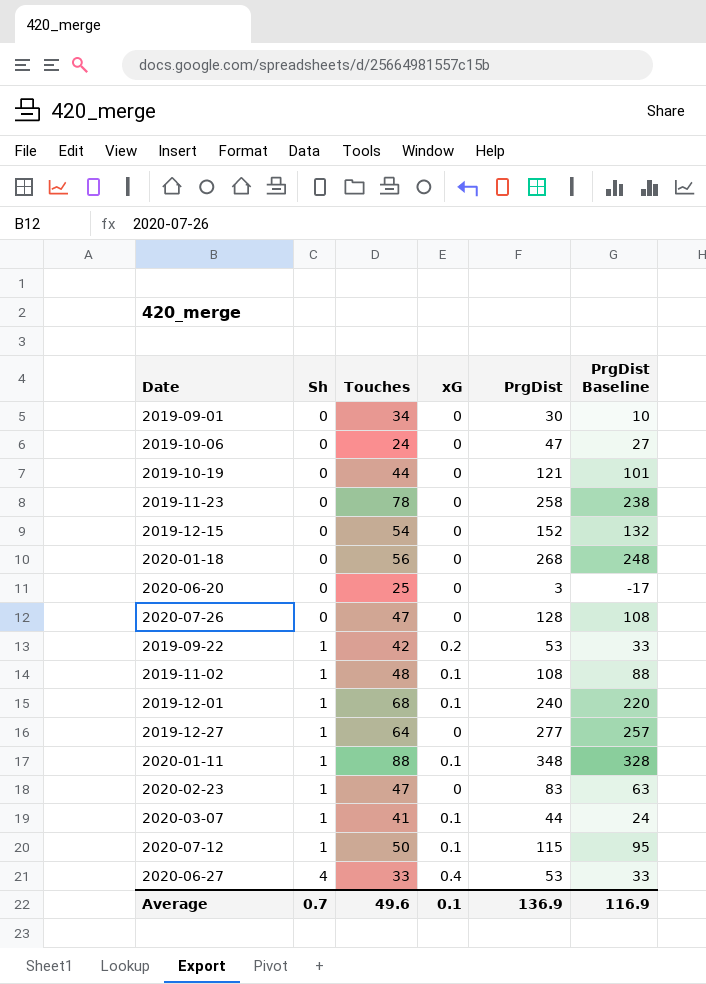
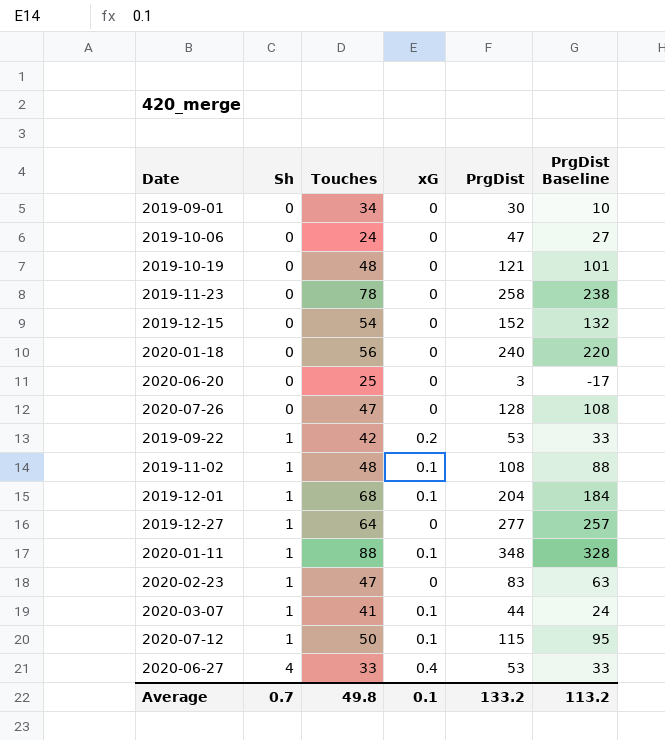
2019-10-19 | Touches: 44 -> 48
2020-01-18 | PrgDist: 268 -> 240
2020-01-18 | PrgDist Baseline: 248 -> 220
2019-12-01 | PrgDist: 240 -> 204
2019-12-01 | PrgDist Baseline: 220 -> 184
Average | Touches: 49.6 -> 49.8
Average | PrgDist: 136.9 -> 133.2
Average | PrgDist Baseline: 116.9 -> 113.2

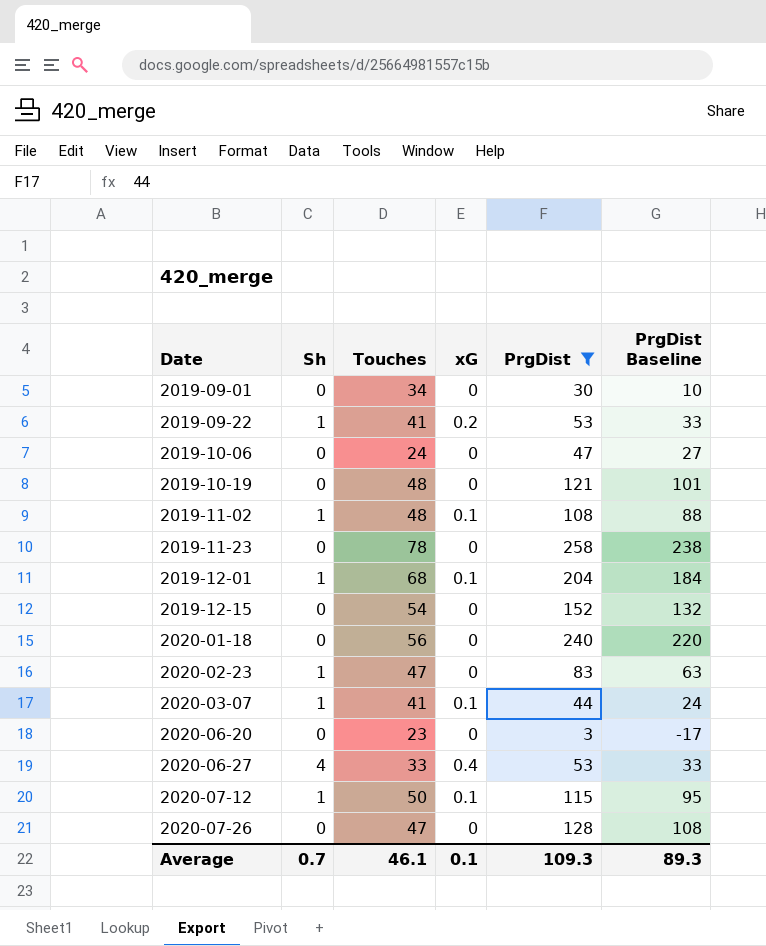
filter: none -> PrgDist <= 258
row order: Sh ascending -> Date ascending
2019-09-22 | Touches: 42 -> 41
2020-06-20 | Touches: 25 -> 23
Average | Touches: 49.8 -> 46.1
Average | PrgDist: 133.2 -> 109.3
Average | PrgDist Baseline: 113.2 -> 89.3

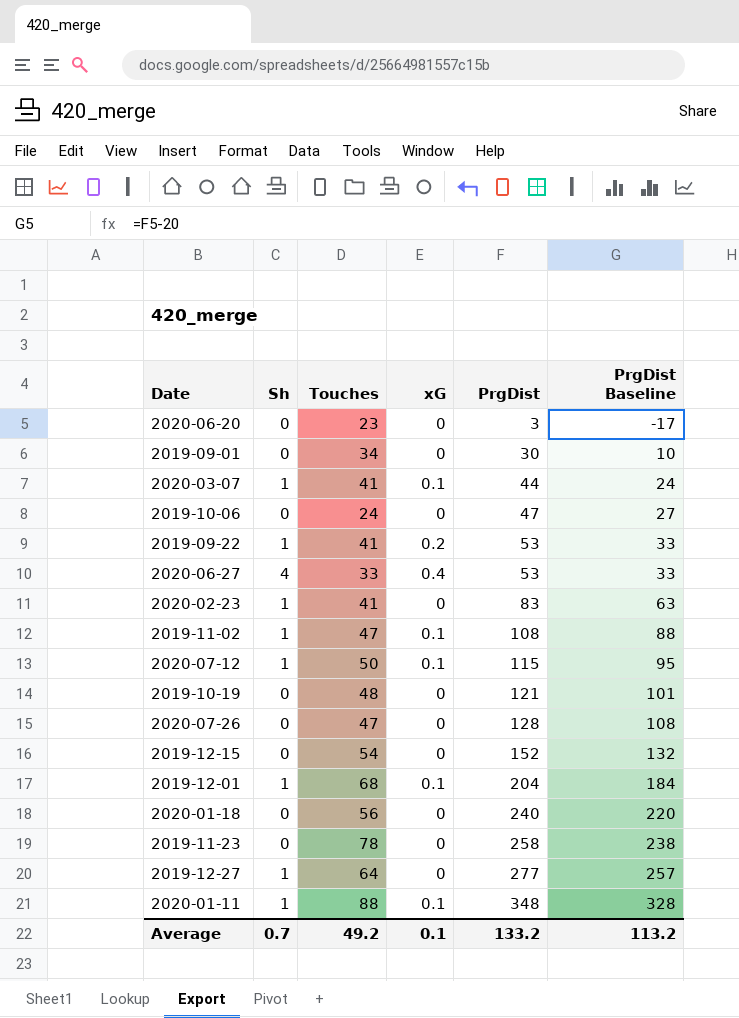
filter: PrgDist <= 258 -> none
row order: Date ascending -> PrgDist ascending
2020-02-23 | Touches: 47 -> 41
2019-11-02 | Touches: 48 -> 47
Average | Touches: 46.1 -> 49.2
Average | PrgDist: 109.3 -> 133.2
Average | PrgDist Baseline: 89.3 -> 113.2

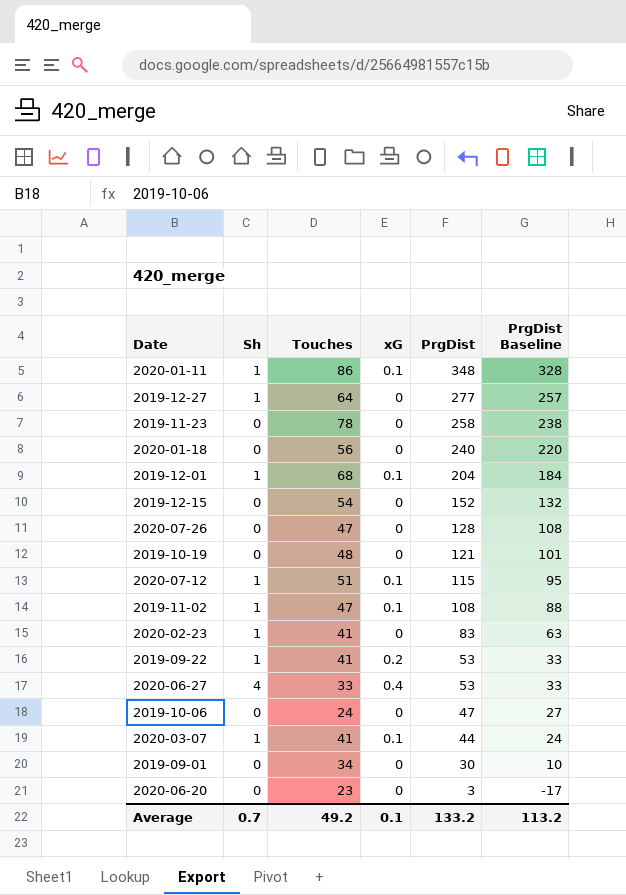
row order: PrgDist ascending -> PrgDist descending
2020-01-11 | Touches: 88 -> 86
2020-07-12 | Touches: 50 -> 51

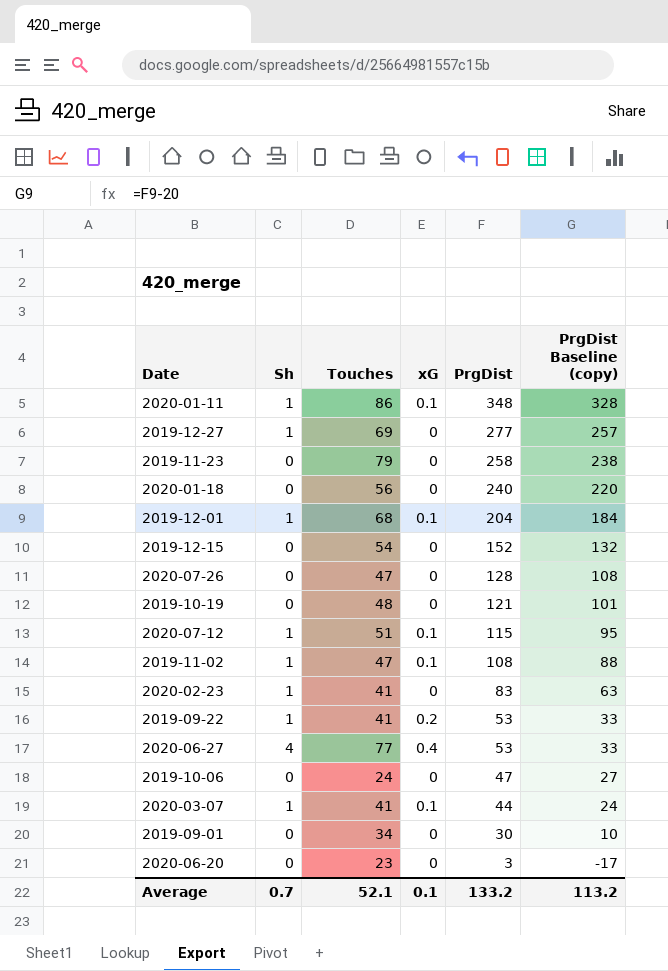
column name: PrgDist Baseline -> PrgDist Baseline (copy)
2019-12-27 | Touches: 64 -> 69
2019-11-23 | Touches: 78 -> 79
2020-06-27 | Touches: 33 -> 77
Average | Touches: 49.2 -> 52.1

